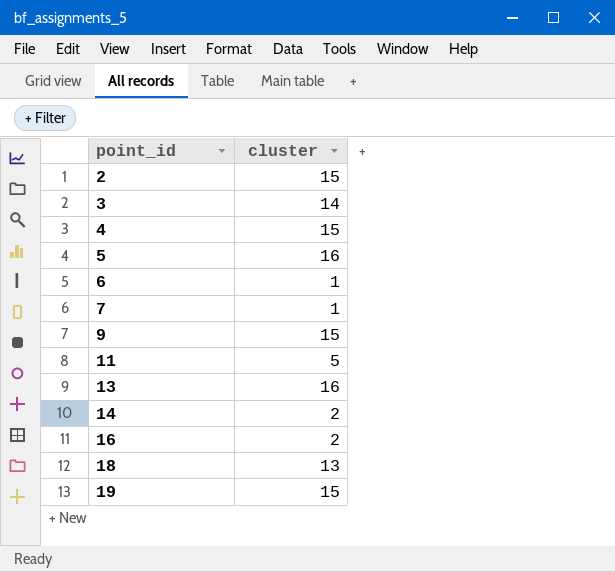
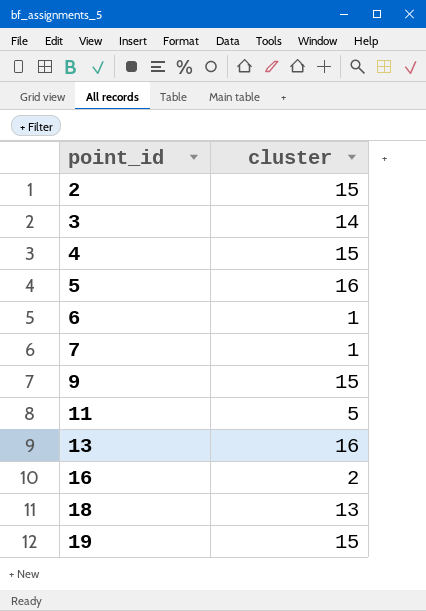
row 14: 2 -> none

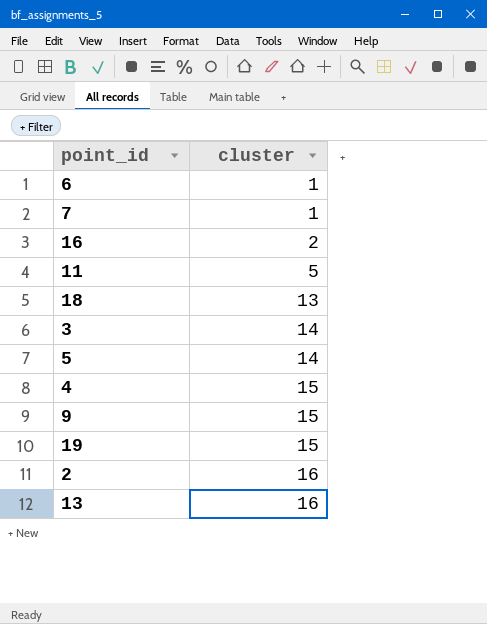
row order: point_id ascending -> cluster ascending
5 | cluster: 16 -> 14
2 | cluster: 15 -> 16

